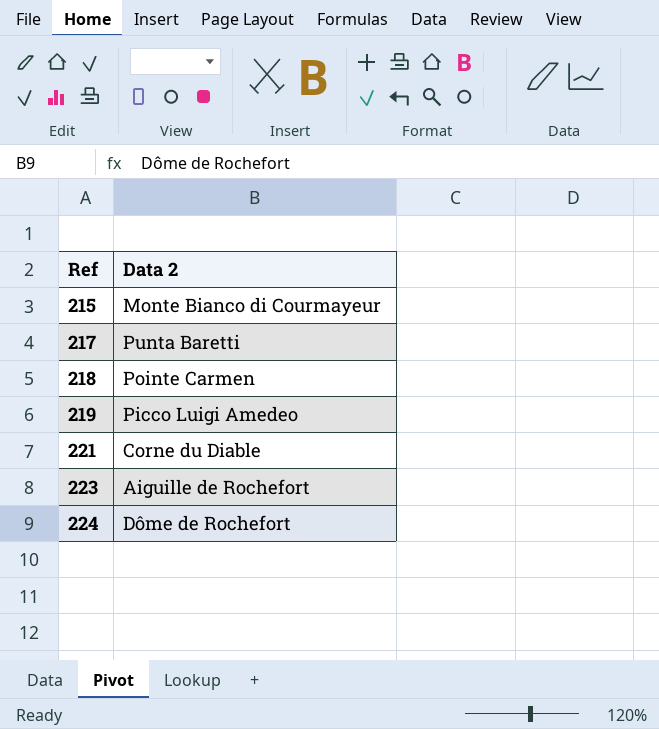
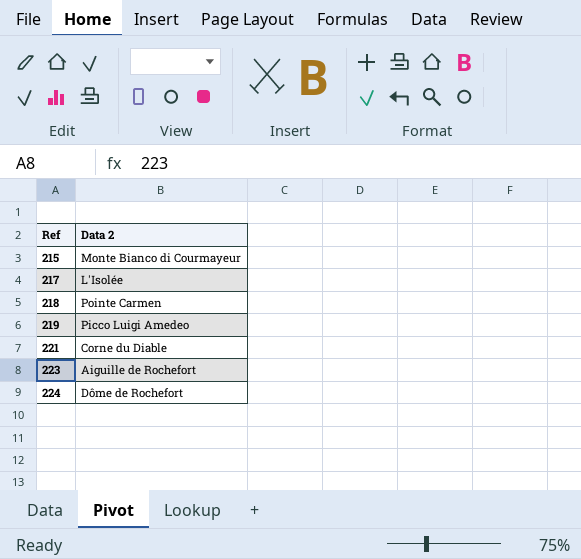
217 | Data 2: Punta Baretti -> L'Isolée

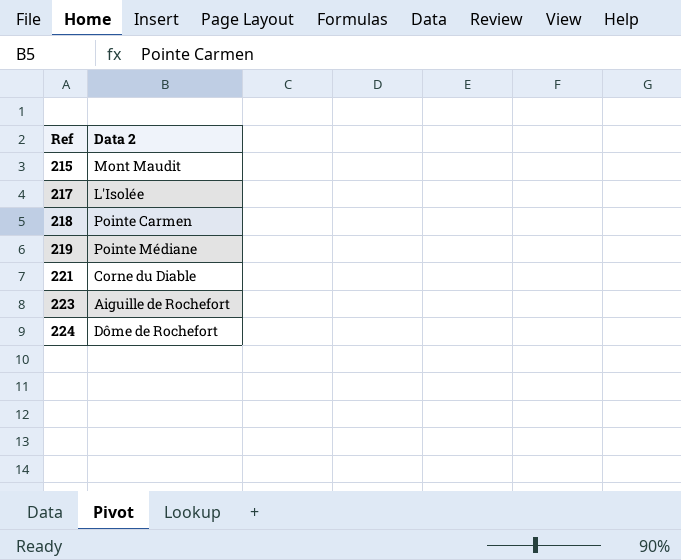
215 | Data 2: Monte Bianco di Courmayeur -> Mont Maudit
219 | Data 2: Picco Luigi Amedeo -> Pointe Médiane

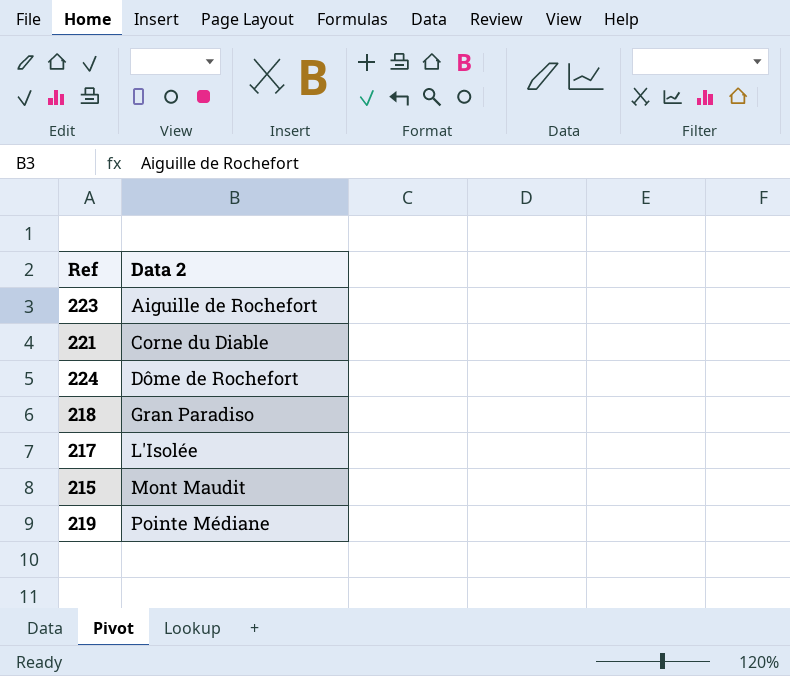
row order: Ref ascending -> Data 2 ascending
218 | Data 2: Pointe Carmen -> Gran Paradiso

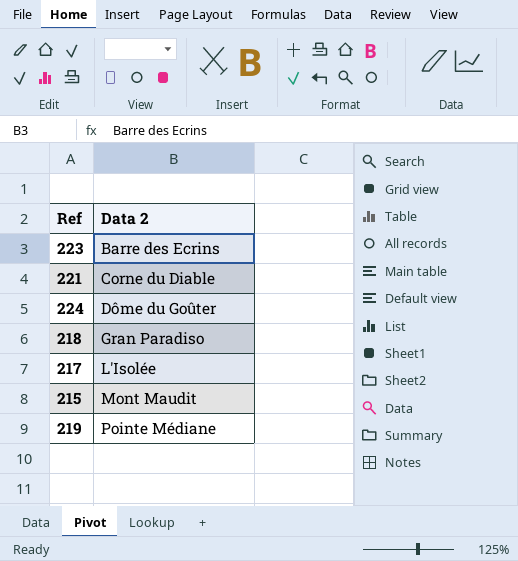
223 | Data 2: Aiguille de Rochefort -> Barre des Ecrins
224 | Data 2: Dôme de Rochefort -> Dôme du Goûter

